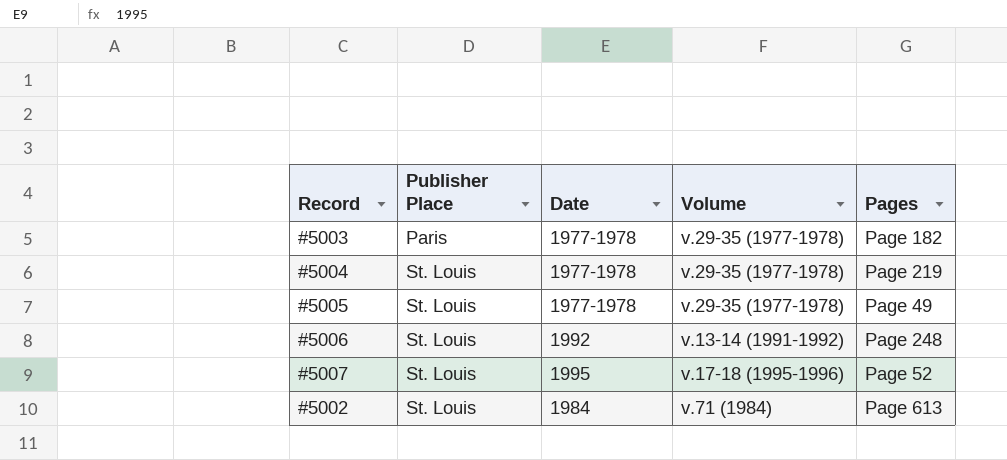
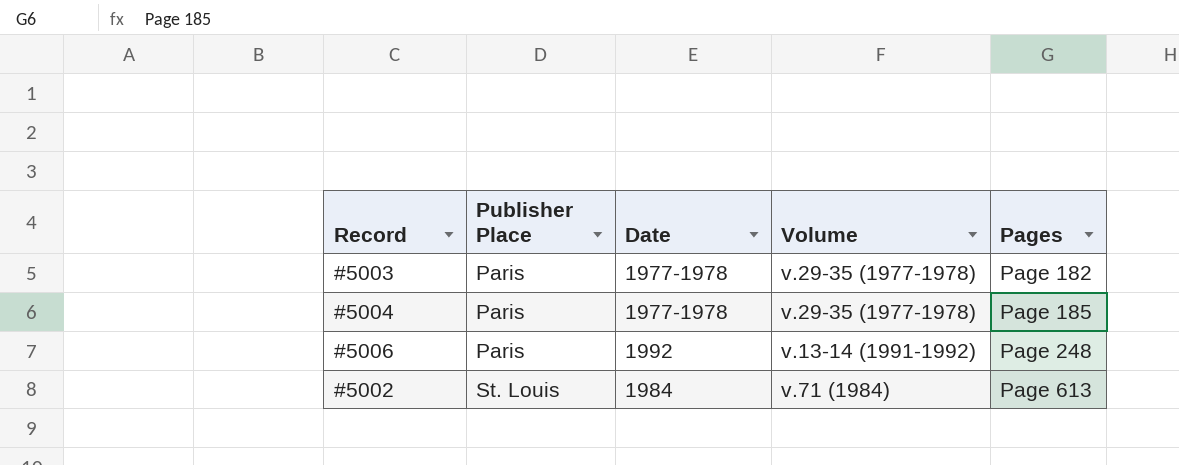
row #5005: St. Louis | 1977-1978 | v.29-35 (1977-1978) | Page 49 -> none
row #5007: St. Louis | 1995 | v.17-18 (1995-1996) | Page 52 -> none
#5004 | Publisher Place: St. Louis -> Paris
#5004 | Pages: Page 219 -> Page 185
#5006 | Publisher Place: St. Louis -> Paris

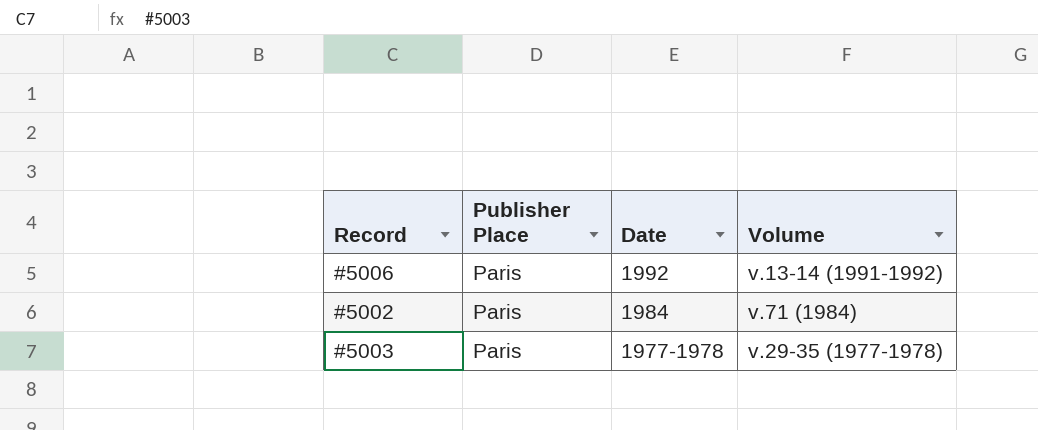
row order: Publisher Place ascending -> Date descending
column Pages | position: 5 -> none
row #5004: Paris | 1977-1978 | v.29-35 (1977-1978) | Page 185 -> none
#5002 | Publisher Place: St. Louis -> Paris

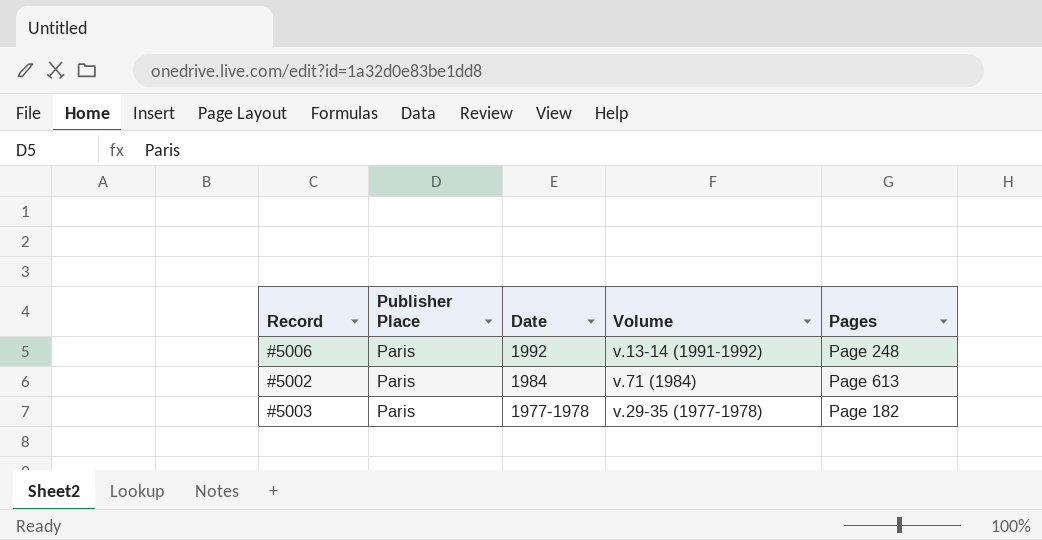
column Pages | position: none -> 5

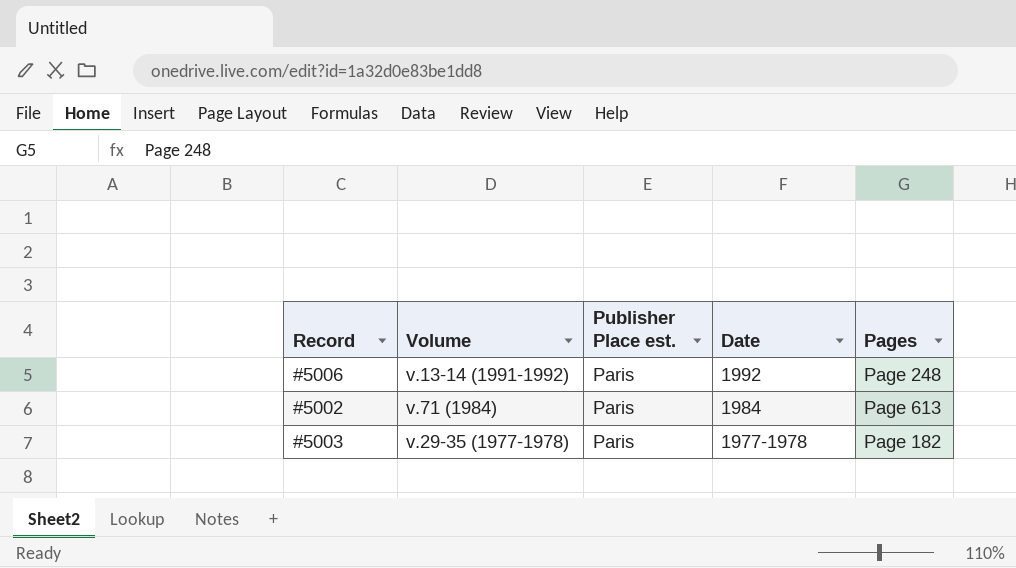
column Volume | position: 4 -> 2
column name: Publisher Place -> Publisher Place est.

